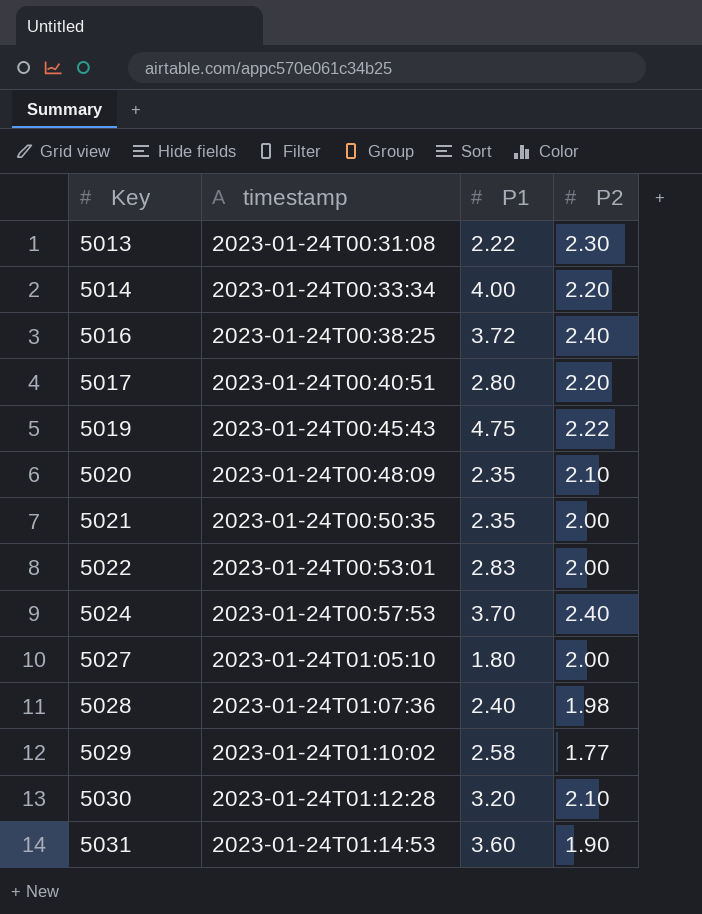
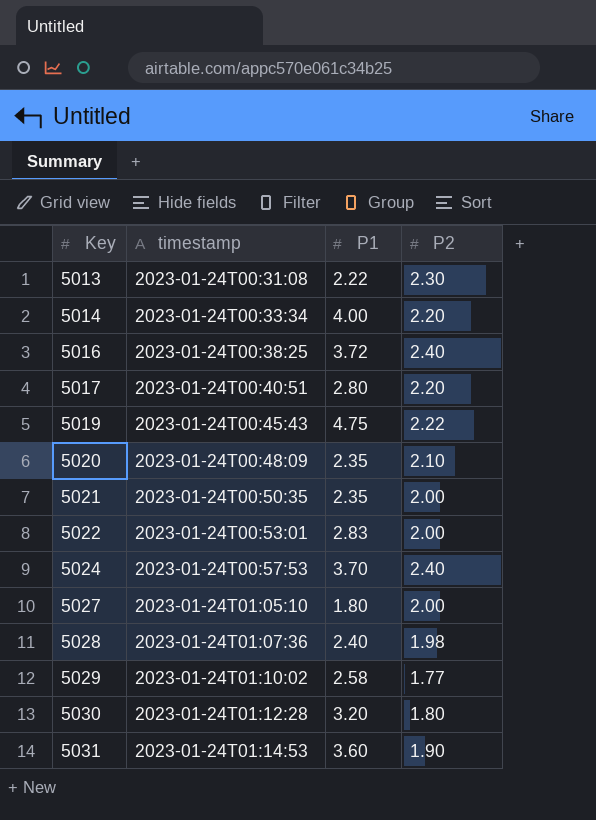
5030 | P2: 2.10 -> 1.80

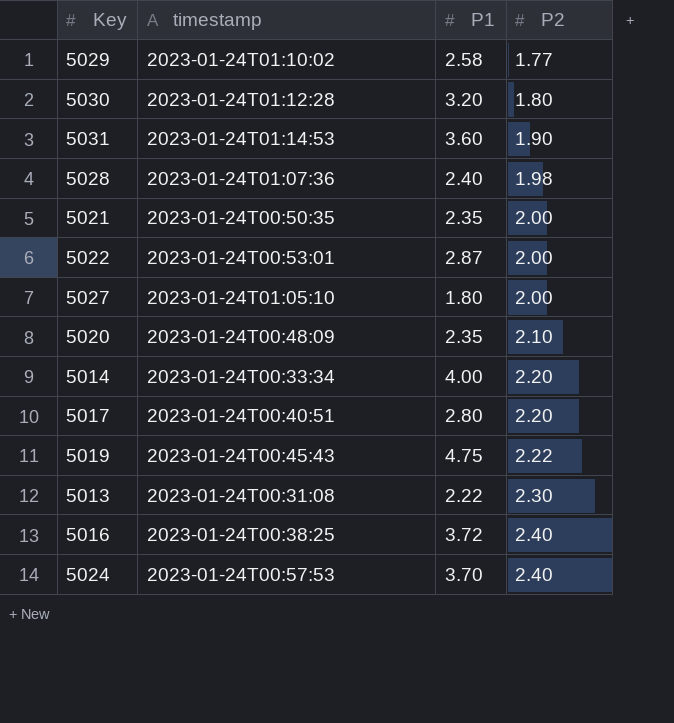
row order: Key ascending -> P2 ascending
5022 | P1: 2.83 -> 2.87

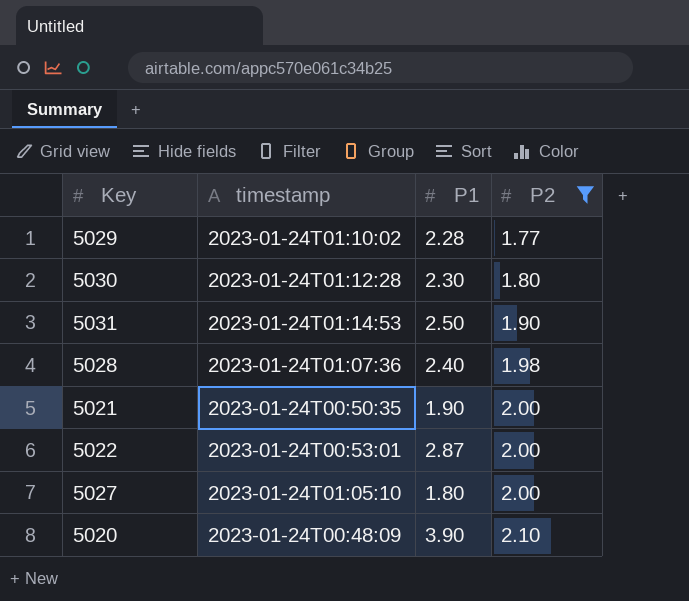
filter: none -> P2 <= 2.10
5029 | P1: 2.58 -> 2.28
5030 | P1: 3.20 -> 2.30
5031 | P1: 3.60 -> 2.50
5021 | P1: 2.35 -> 1.90
5020 | P1: 2.35 -> 3.90

